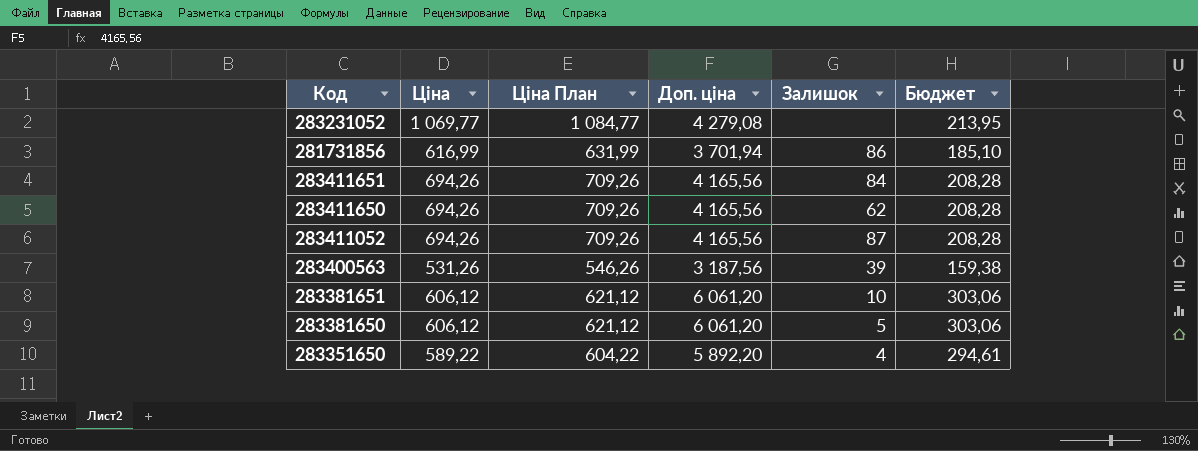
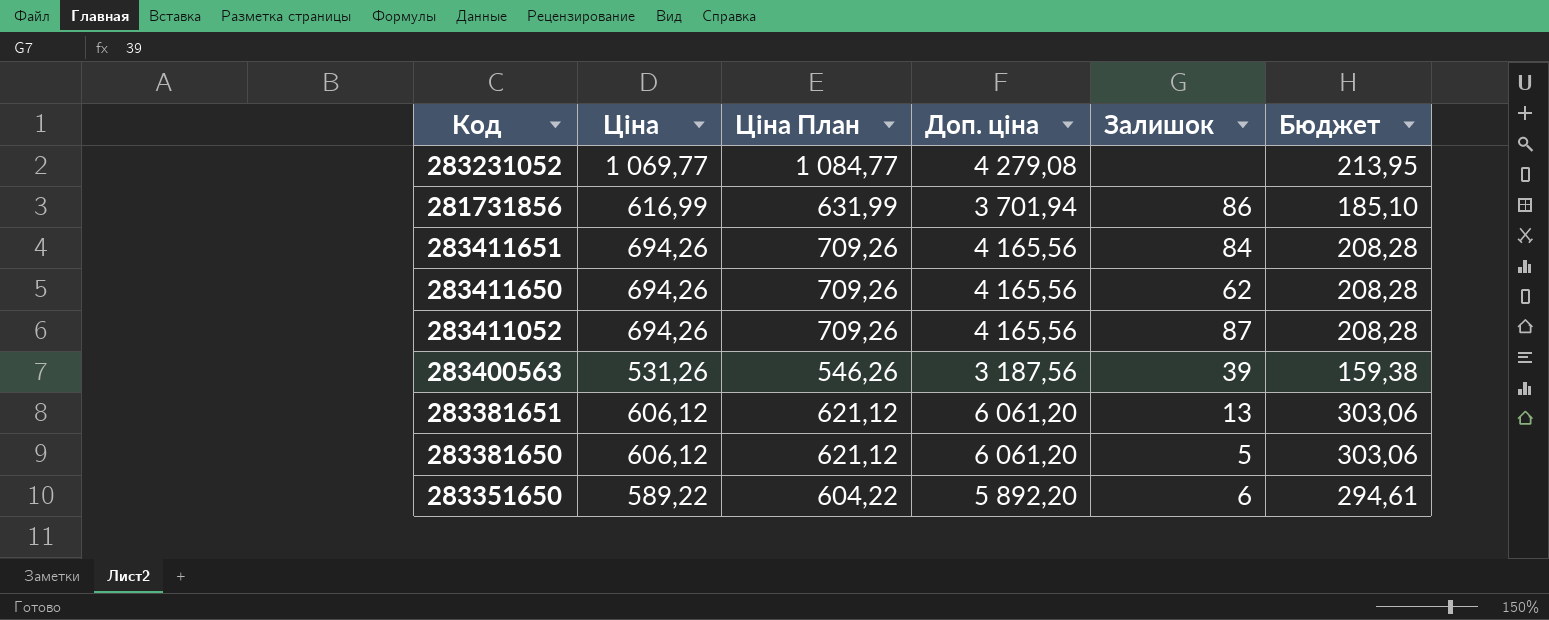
283381651 | Залишок: 10 -> 13
283351650 | Залишок: 4 -> 6

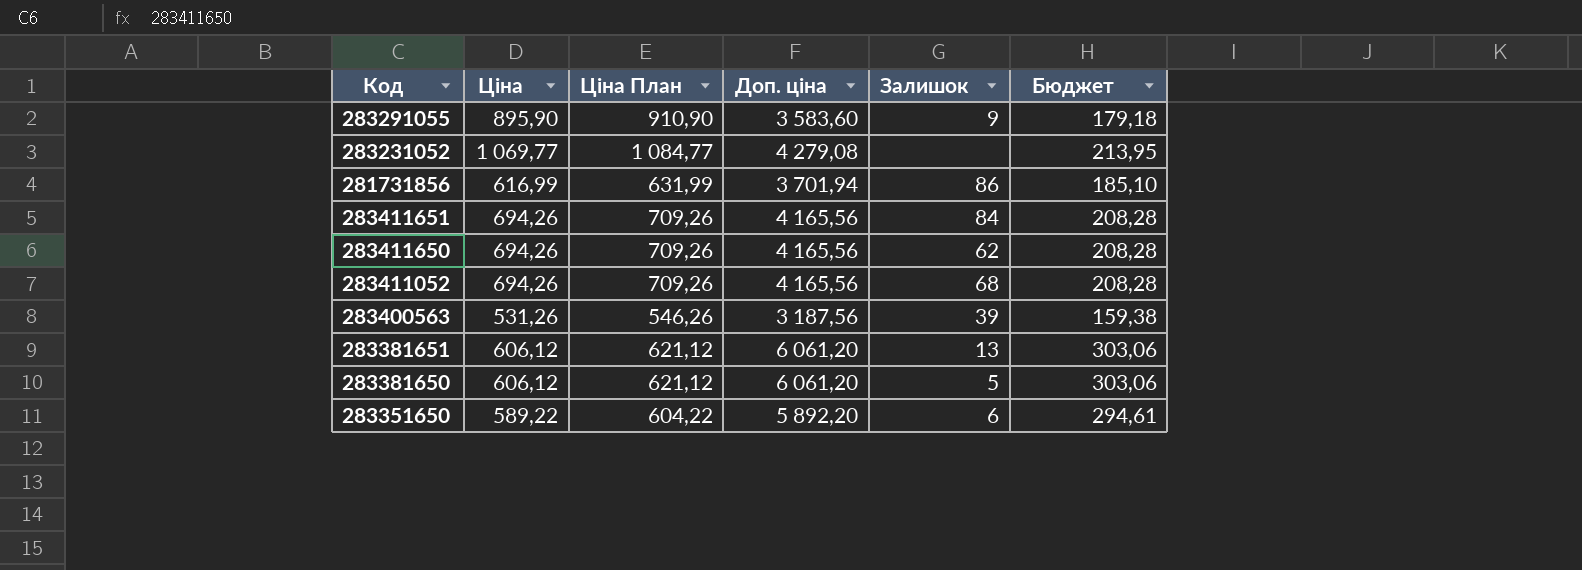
row 283291055: none -> 895,90 | 910,90 | 3 583,60 | 9 | 179,18
283411052 | Залишок: 87 -> 68

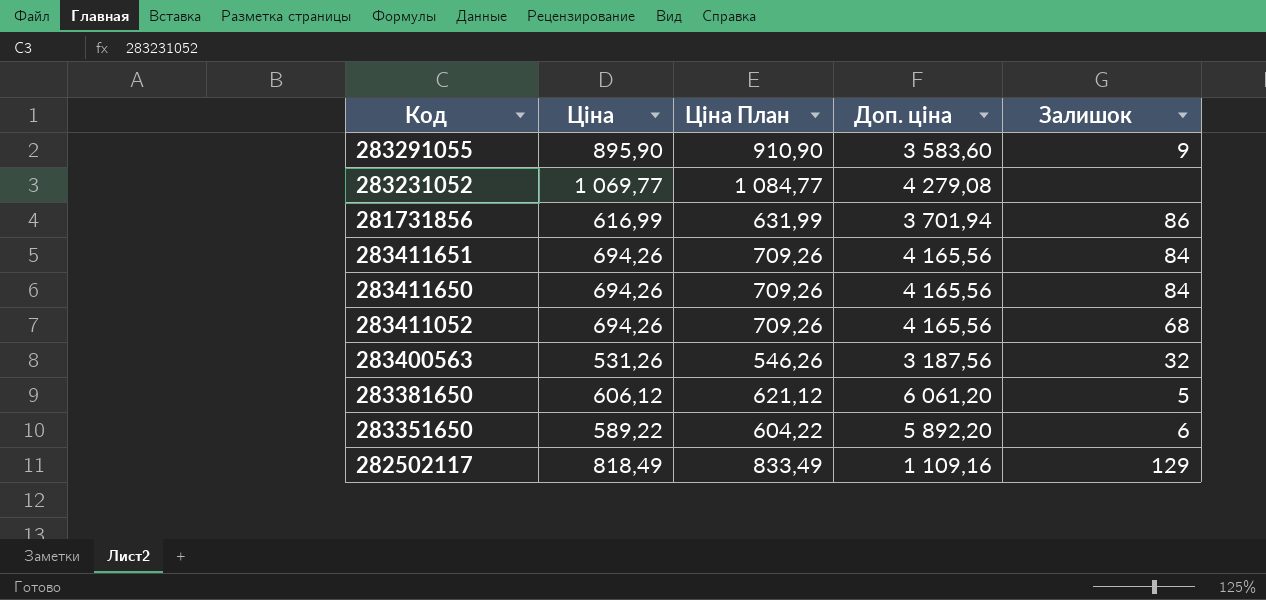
column Бюджет | formula: [Доп. ціна] * 0,05 -> none
row 283381651: 606,12 | 621,12 | 6 061,20 | 13 | 303,06 -> none
283411650 | Залишок: 62 -> 84
283400563 | Залишок: 39 -> 32
row 282502117: none -> 818,49 | 833,49 | 1 109,16 | 129

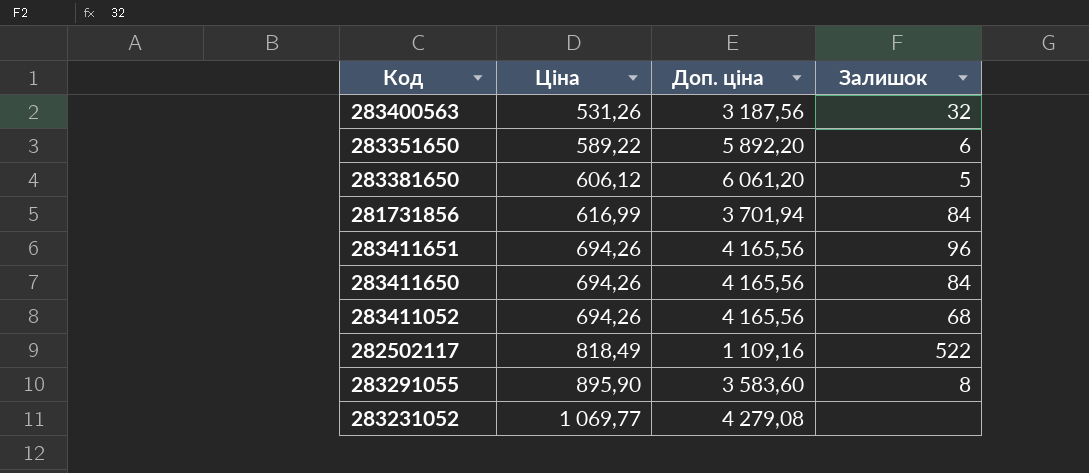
row order: none -> Ціна ascending
column Ціна План | formula: [Ціна] + 15 -> none
281731856 | Залишок: 86 -> 84
283411651 | Залишок: 84 -> 96
282502117 | Залишок: 129 -> 522
283291055 | Залишок: 9 -> 8

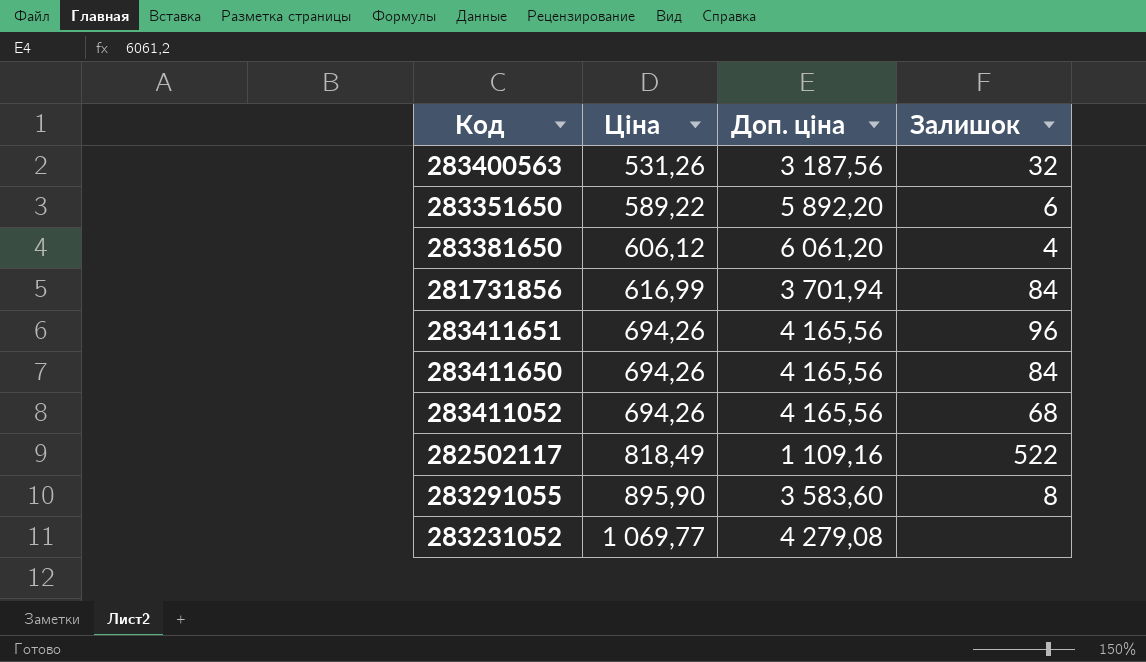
283381650 | Залишок: 5 -> 4

